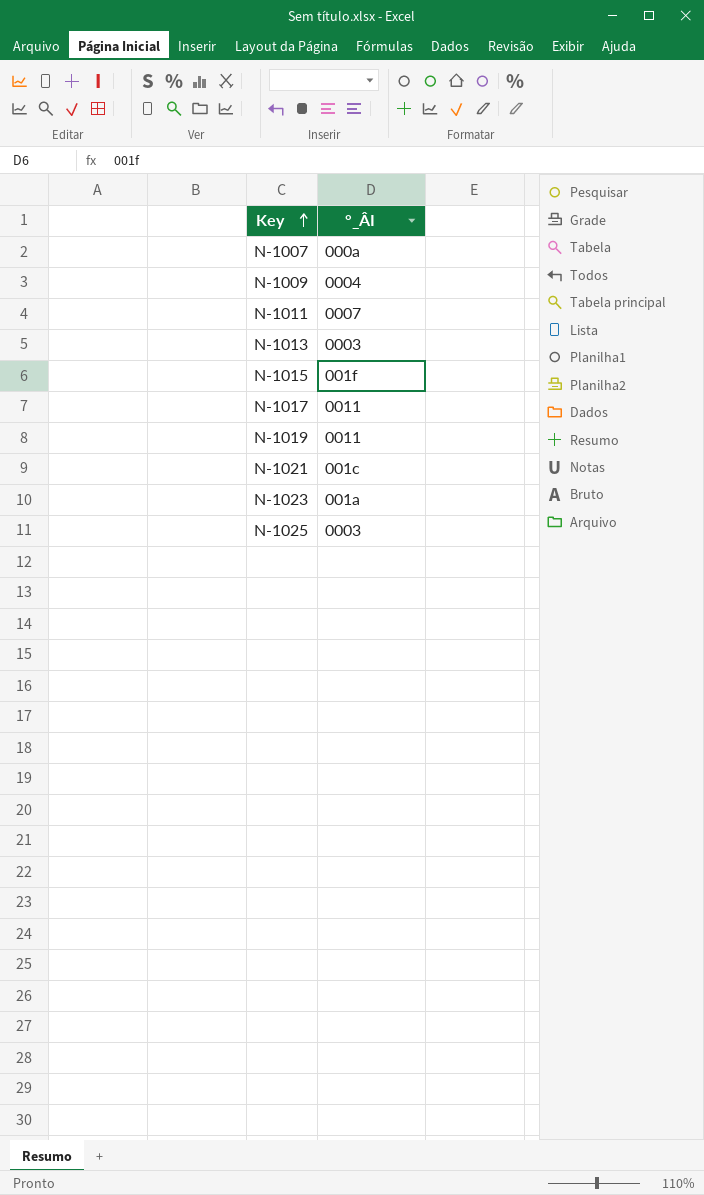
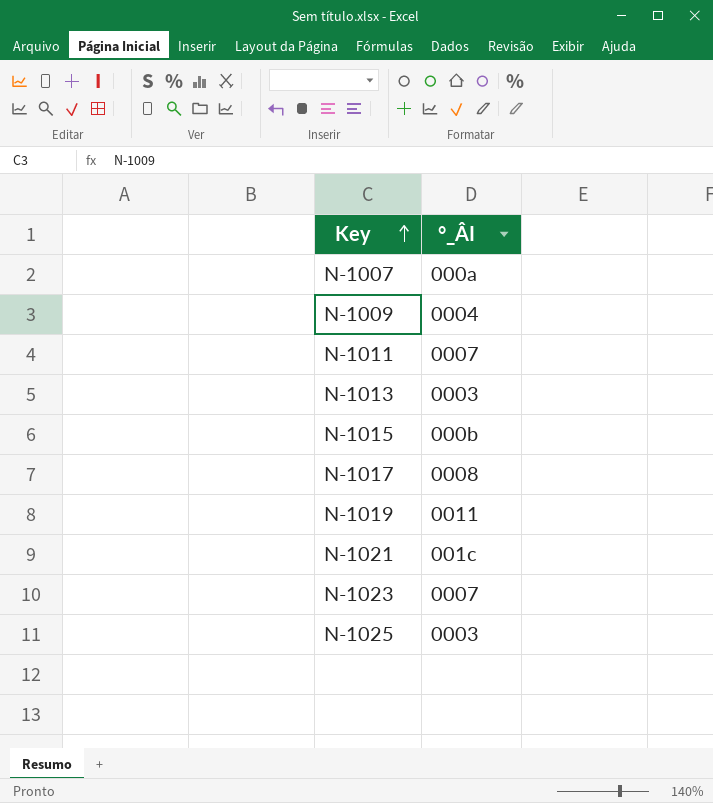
N-1015 | °_ÂI: 001f -> 000b
N-1017 | °_ÂI: 0011 -> 0008
N-1023 | °_ÂI: 001a -> 0007

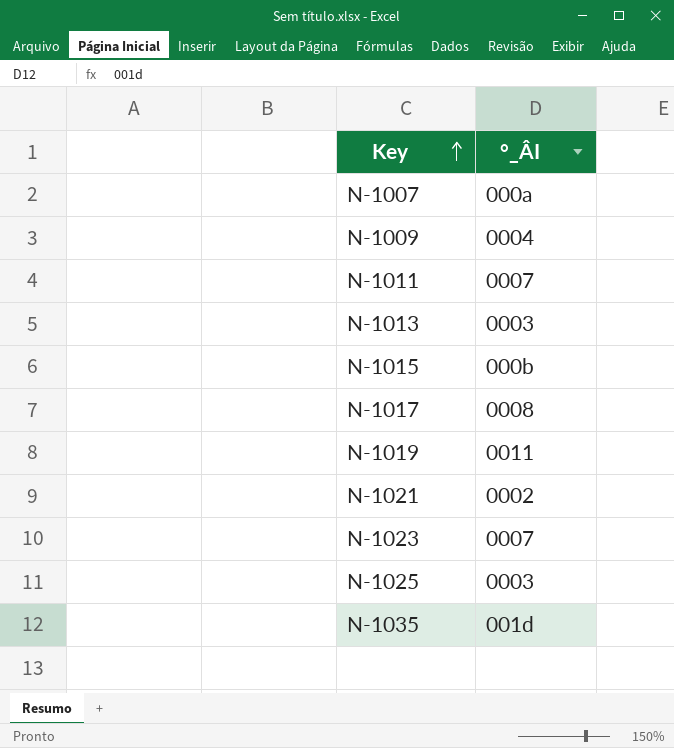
N-1021 | °_ÂI: 001c -> 0002
row N-1035: none -> 001d

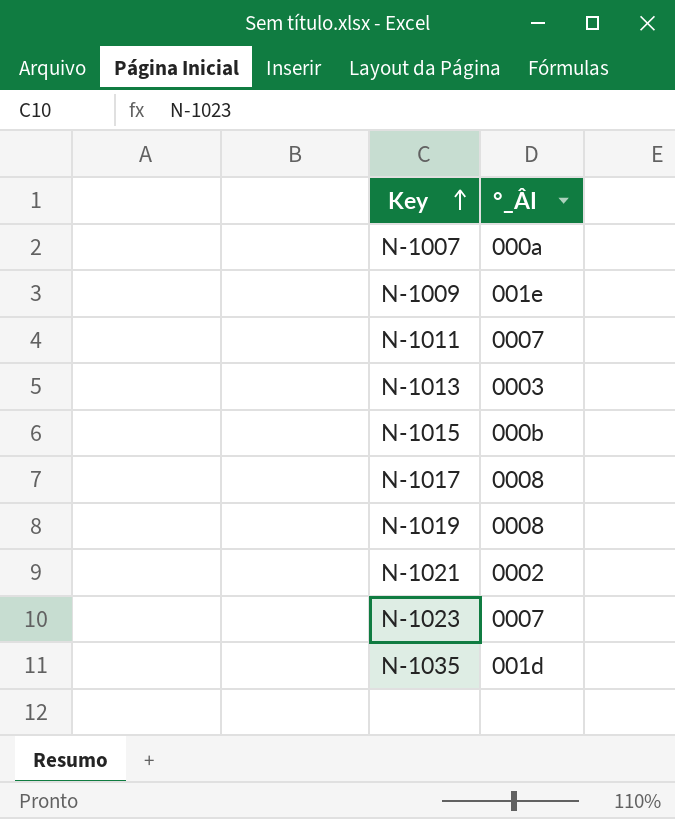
row N-1025: 0003 -> none
N-1009 | °_ÂI: 0004 -> 001e
N-1019 | °_ÂI: 0011 -> 0008

